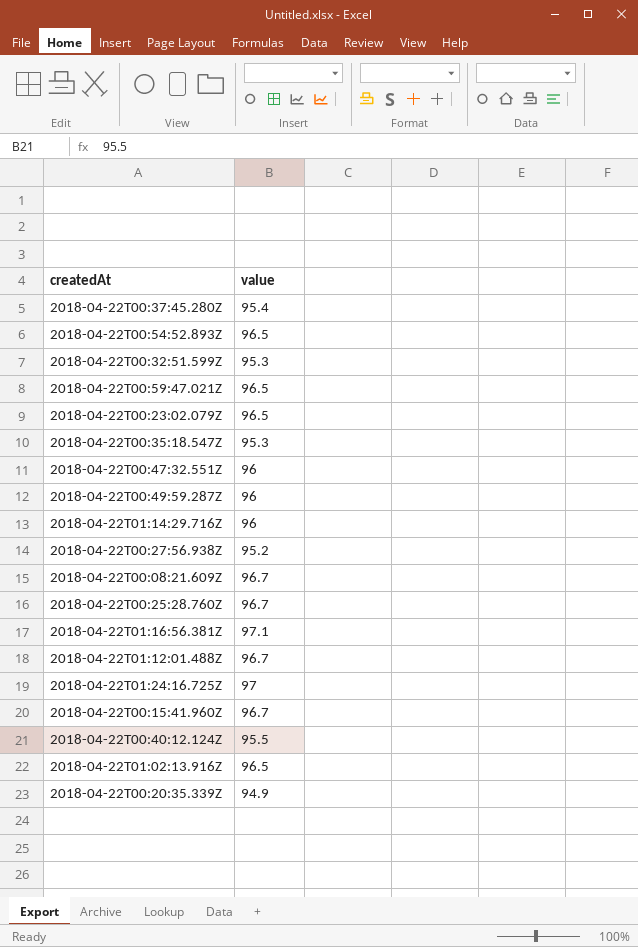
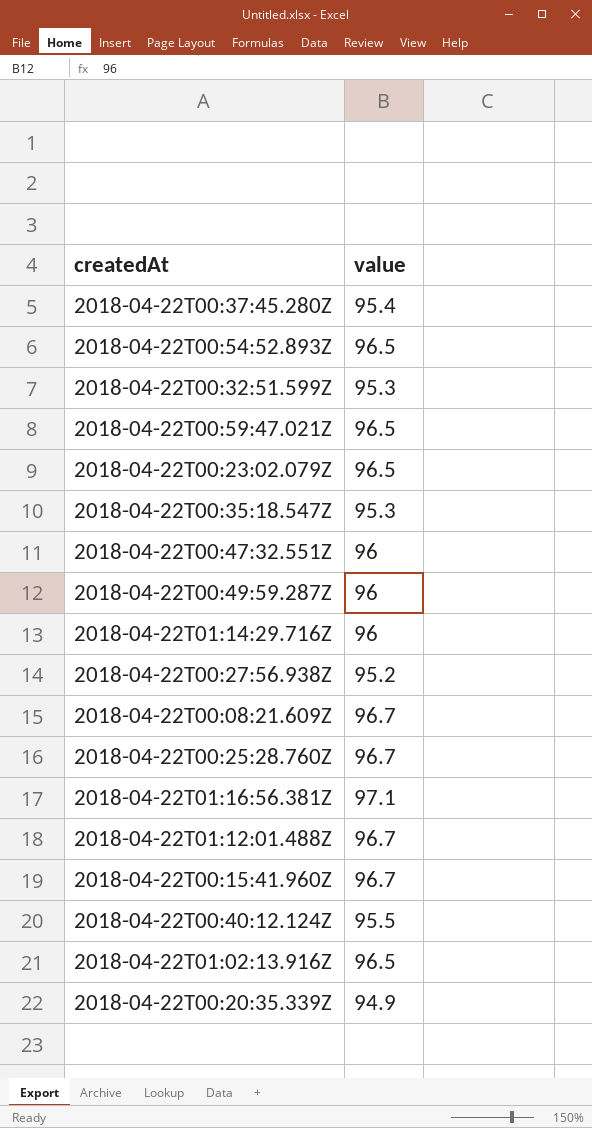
row 2018-04-22T01:24:16.725Z: 97 -> none

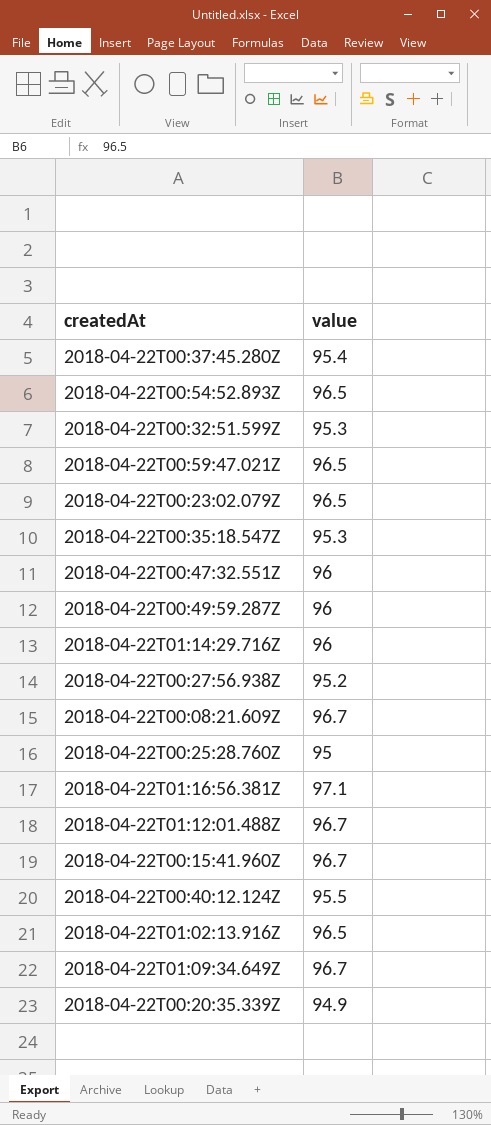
2018-04-22T00:25:28.760Z | value: 96.7 -> 95
row 2018-04-22T01:09:34.649Z: none -> 96.7

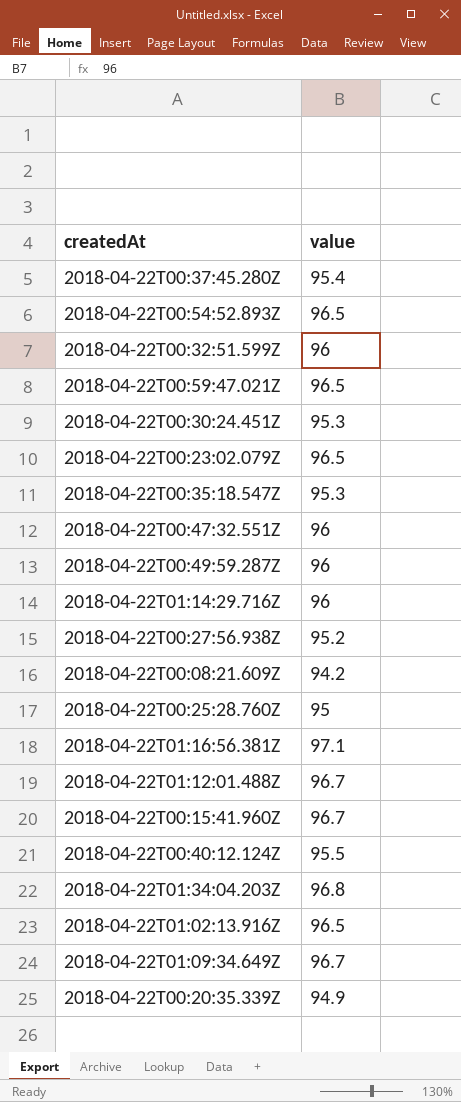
2018-04-22T00:32:51.599Z | value: 95.3 -> 96
row 2018-04-22T00:30:24.451Z: none -> 95.3
2018-04-22T00:08:21.609Z | value: 96.7 -> 94.2
row 2018-04-22T01:34:04.203Z: none -> 96.8

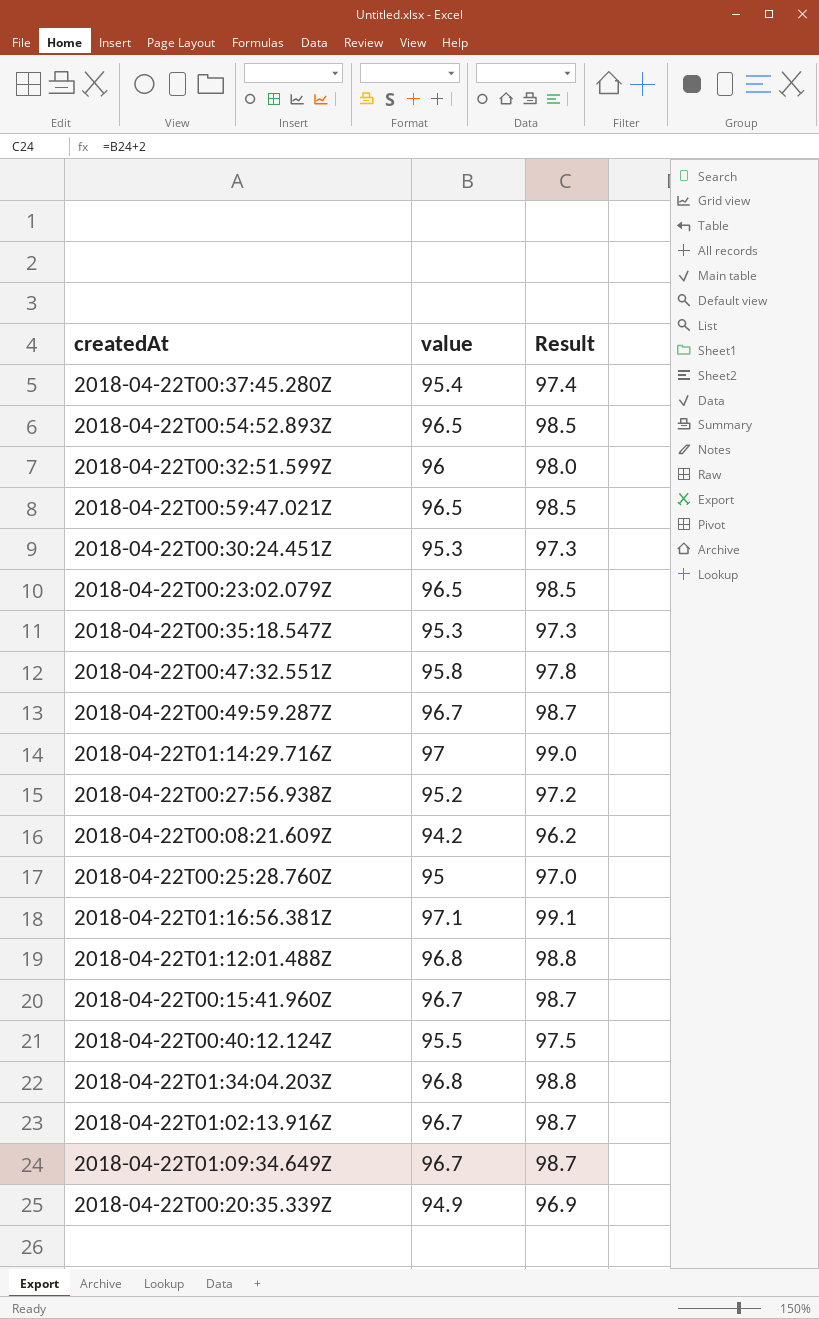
column Result | formula: none -> [value] + 2
2018-04-22T00:47:32.551Z | value: 96 -> 95.8
2018-04-22T00:49:59.287Z | value: 96 -> 96.7
2018-04-22T01:14:29.716Z | value: 96 -> 97
2018-04-22T01:12:01.488Z | value: 96.7 -> 96.8
2018-04-22T01:02:13.916Z | value: 96.5 -> 96.7

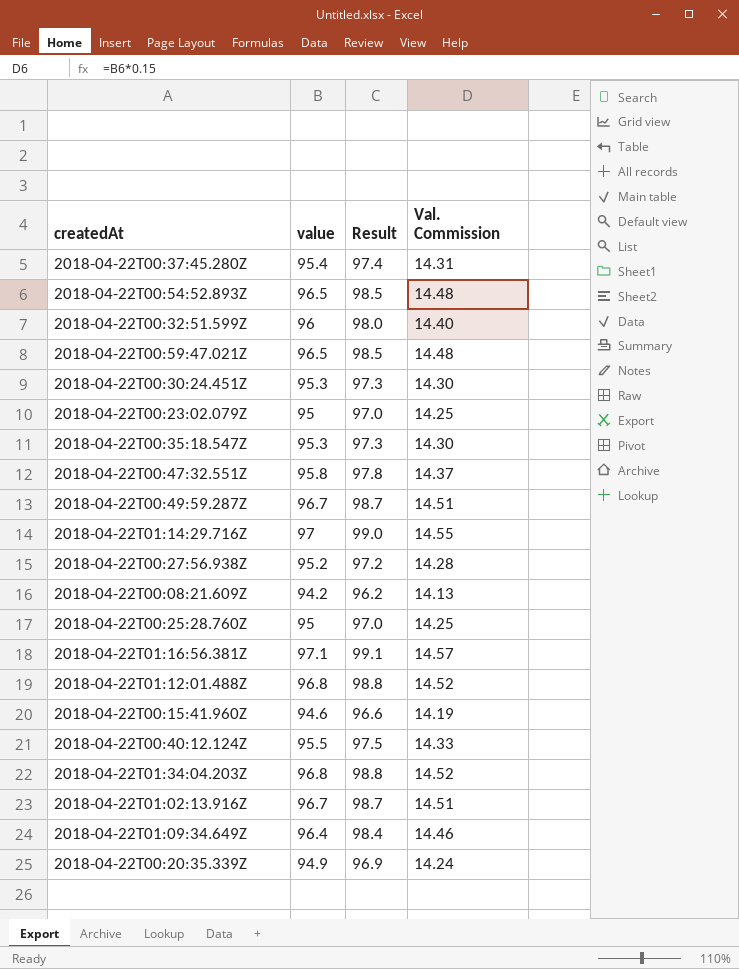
column Val. Commission | formula: none -> [value] * 0.15
2018-04-22T00:23:02.079Z | value: 96.5 -> 95
2018-04-22T00:23:02.079Z | Result: 98.5 -> 97.0
2018-04-22T00:15:41.960Z | value: 96.7 -> 94.6
2018-04-22T00:15:41.960Z | Result: 98.7 -> 96.6
2018-04-22T01:09:34.649Z | value: 96.7 -> 96.4
2018-04-22T01:09:34.649Z | Result: 98.7 -> 98.4

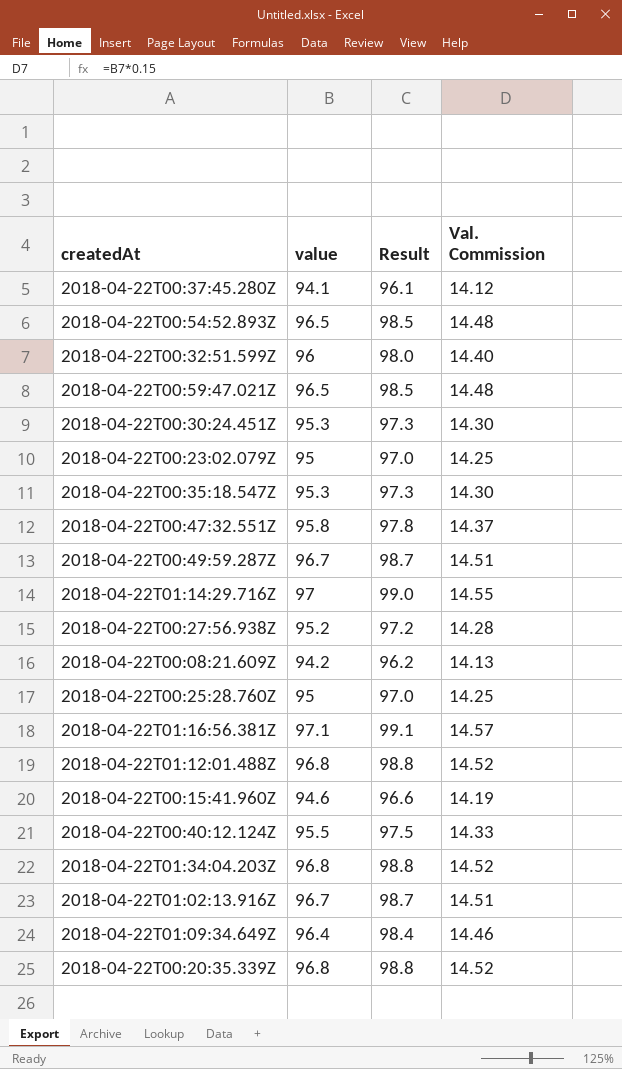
2018-04-22T00:37:45.280Z | value: 95.4 -> 94.1
2018-04-22T00:37:45.280Z | Result: 97.4 -> 96.1
2018-04-22T00:37:45.280Z | Val. Commission: 14.31 -> 14.12
2018-04-22T00:20:35.339Z | value: 94.9 -> 96.8
2018-04-22T00:20:35.339Z | Result: 96.9 -> 98.8
2018-04-22T00:20:35.339Z | Val. Commission: 14.24 -> 14.52

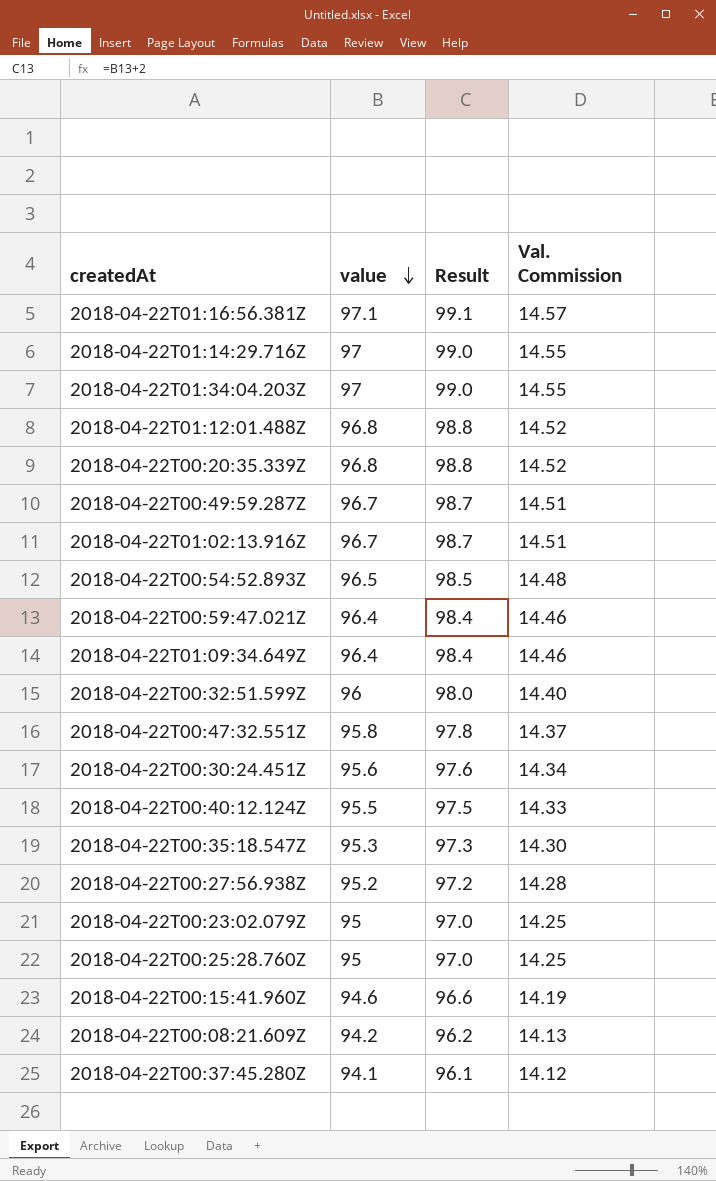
row order: none -> value descending
2018-04-22T01:34:04.203Z | value: 96.8 -> 97
2018-04-22T01:34:04.203Z | Result: 98.8 -> 99.0
2018-04-22T01:34:04.203Z | Val. Commission: 14.52 -> 14.55
2018-04-22T00:59:47.021Z | value: 96.5 -> 96.4
2018-04-22T00:59:47.021Z | Result: 98.5 -> 98.4
2018-04-22T00:59:47.021Z | Val. Commission: 14.48 -> 14.46
2018-04-22T00:30:24.451Z | value: 95.3 -> 95.6
2018-04-22T00:30:24.451Z | Result: 97.3 -> 97.6
2018-04-22T00:30:24.451Z | Val. Commission: 14.30 -> 14.34

